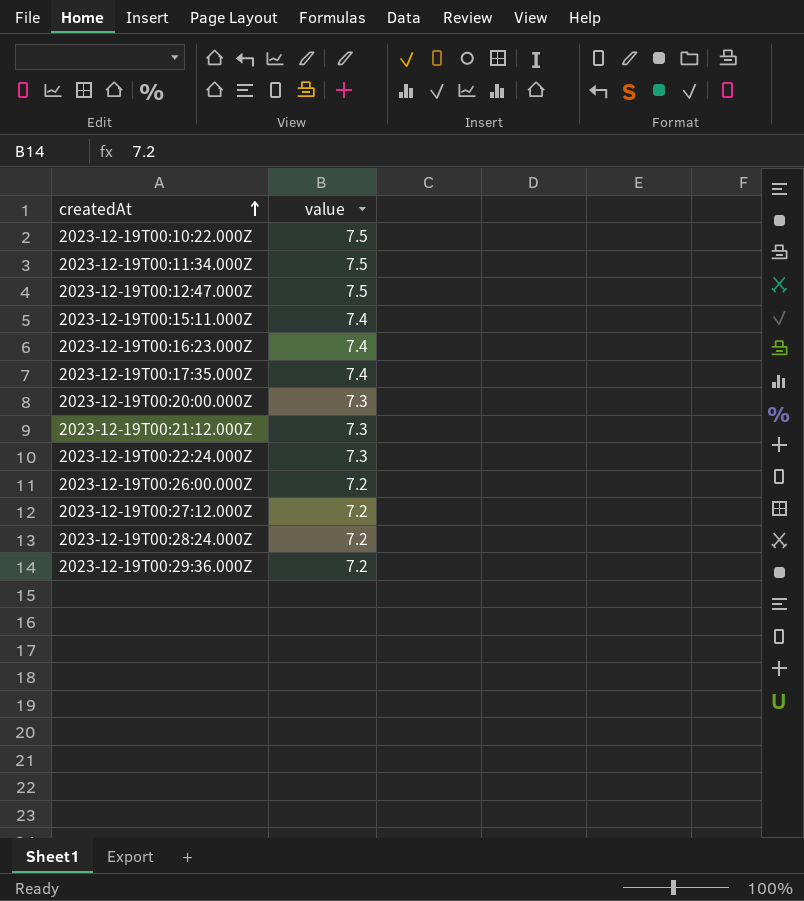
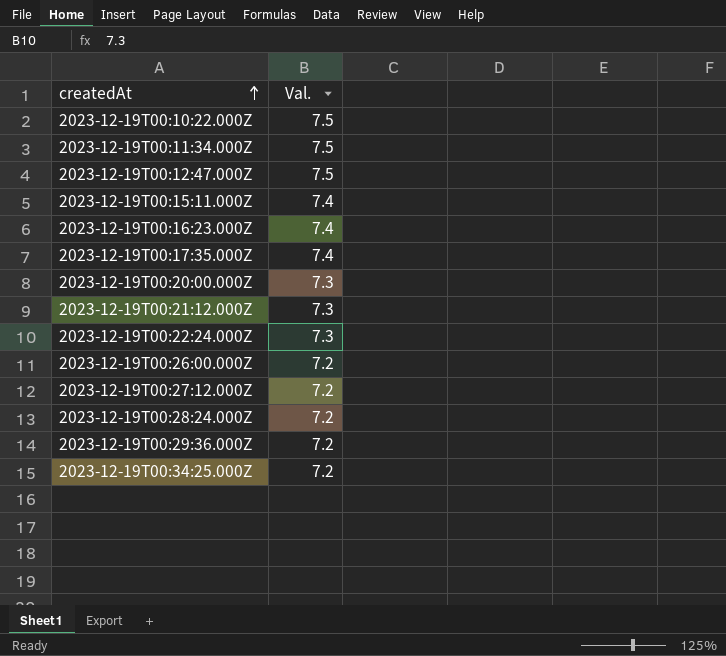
column name: value -> Val.
row 2023-12-19T00:34:25.000Z: none -> 7.2

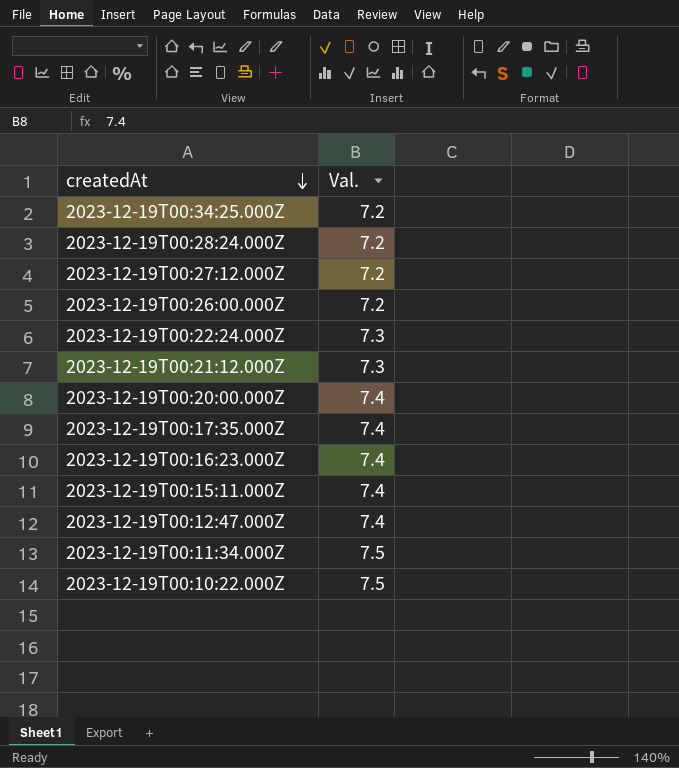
row order: createdAt ascending -> createdAt descending
row 2023-12-19T00:29:36.000Z: 7.2 -> none
2023-12-19T00:20:00.000Z | Val.: 7.3 -> 7.4
2023-12-19T00:12:47.000Z | Val.: 7.5 -> 7.4

